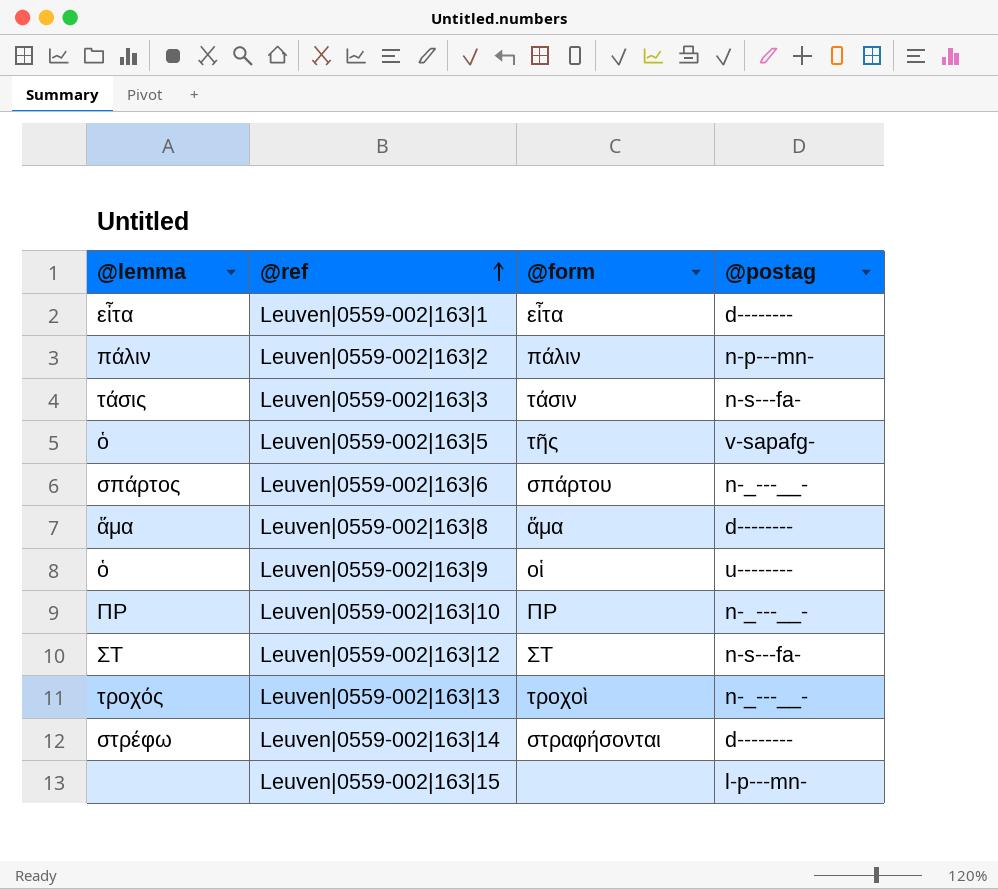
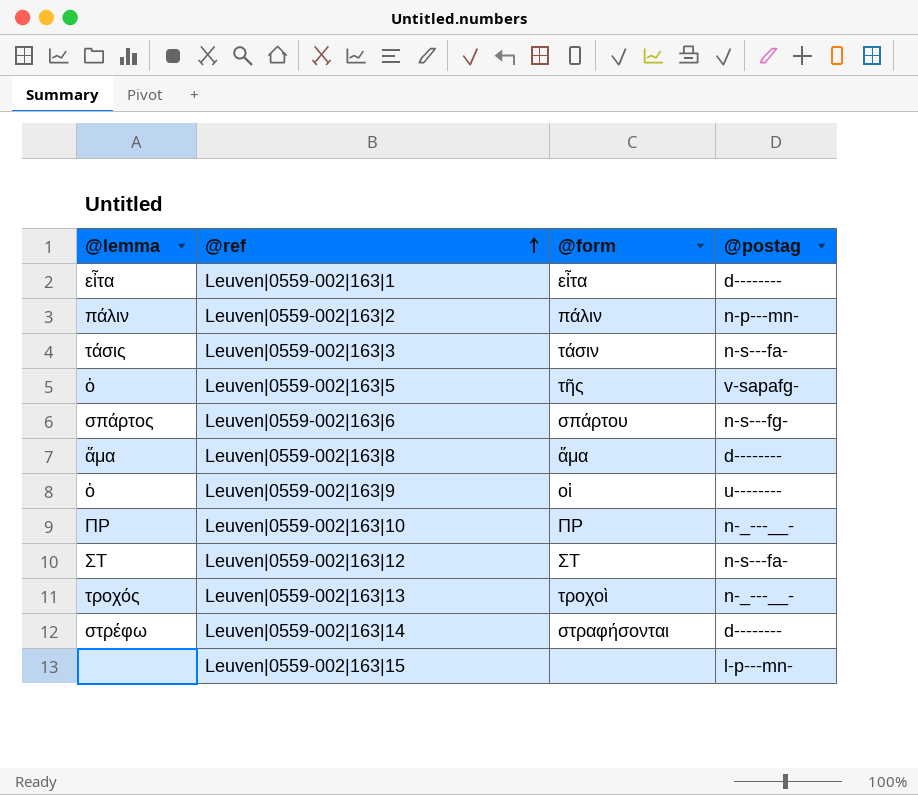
Leuven|0559-002|163|6 | @postag: n-_---__- -> n-s---fg-

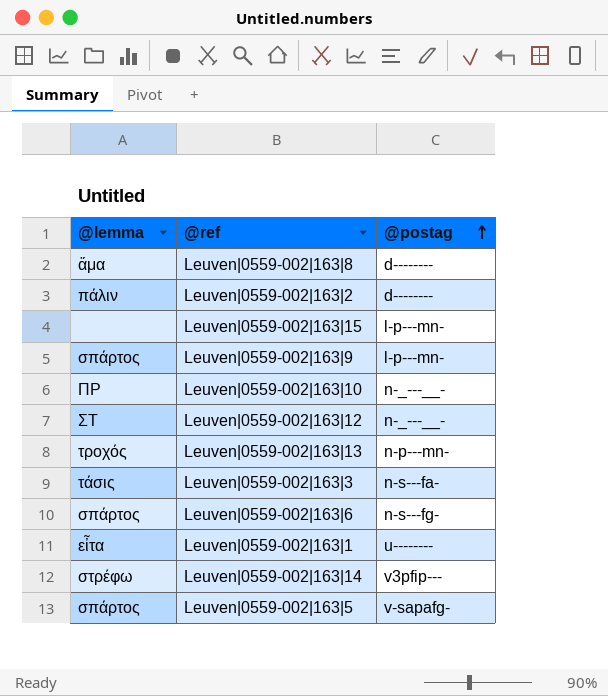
row order: @ref ascending -> @postag ascending
column @form | position: 3 -> none
Leuven|0559-002|163|2 | @postag: n-p---mn- -> d--------
Leuven|0559-002|163|9 | @lemma: ὁ -> σπάρτος
Leuven|0559-002|163|9 | @postag: u-------- -> l-p---mn-
Leuven|0559-002|163|12 | @postag: n-s---fa- -> n-_---__-
Leuven|0559-002|163|13 | @postag: n-_---__- -> n-p---mn-
Leuven|0559-002|163|1 | @postag: d-------- -> u--------
Leuven|0559-002|163|14 | @postag: d-------- -> v3pfip---
Leuven|0559-002|163|5 | @lemma: ὁ -> σπάρτος

